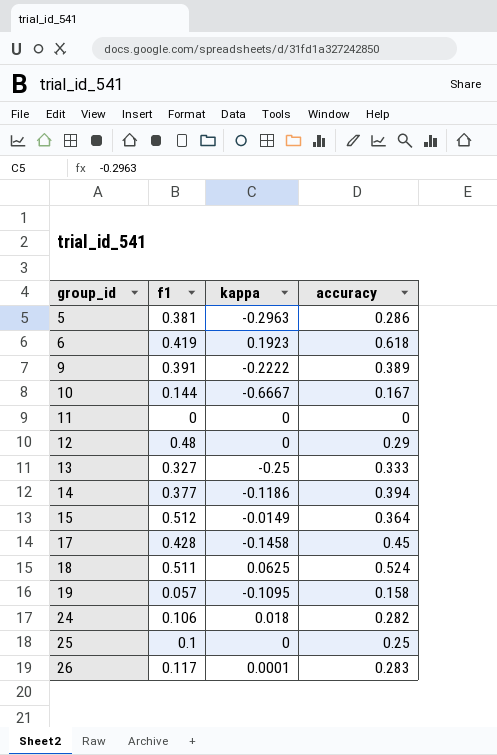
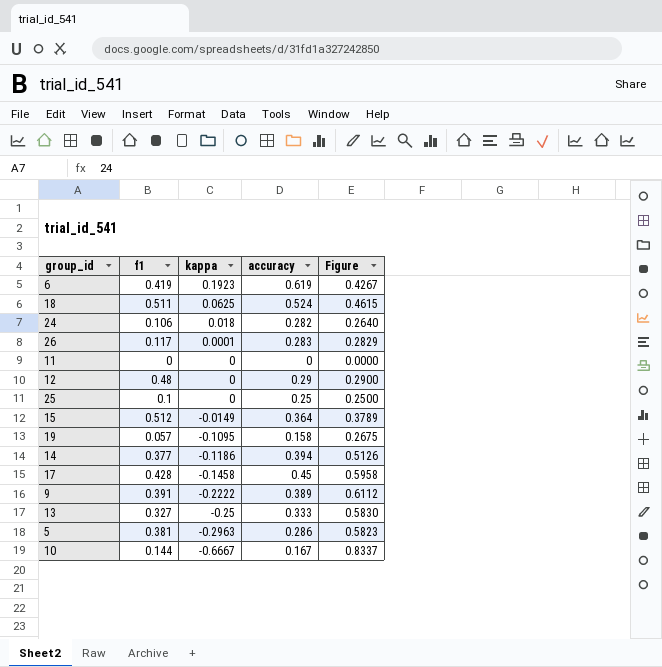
row order: group_id ascending -> kappa descending
column Figure | formula: none -> [accuracy] - [kappa]
6 | accuracy: 0.618 -> 0.619

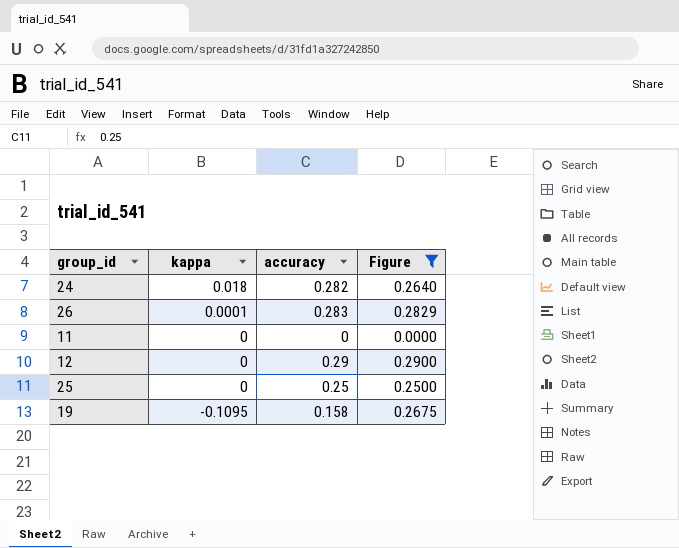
filter: none -> Figure <= 0.2900
column f1 | position: 2 -> none

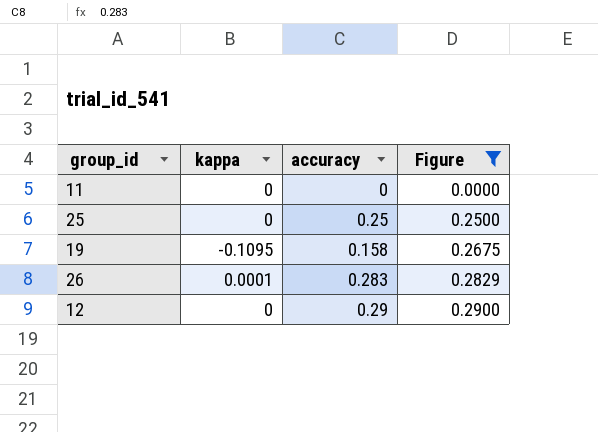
row order: kappa descending -> Figure ascending
row 24: 0.018 | 0.282 | 0.2640 -> none

